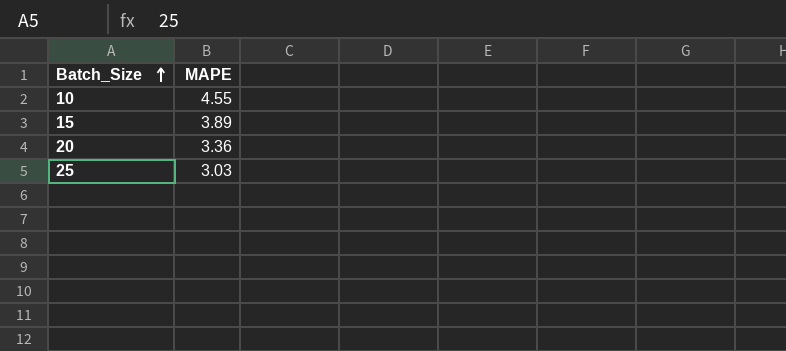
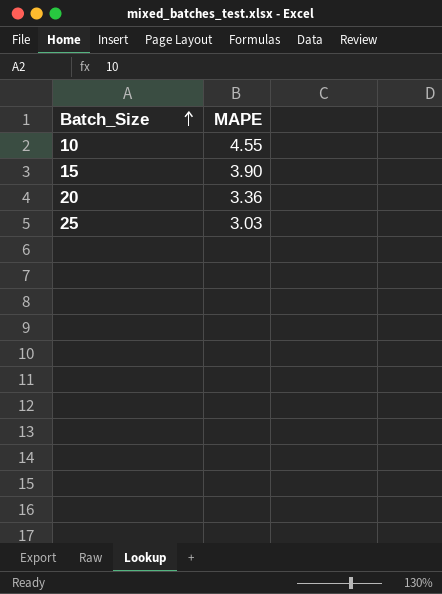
15 | MAPE: 3.89 -> 3.90

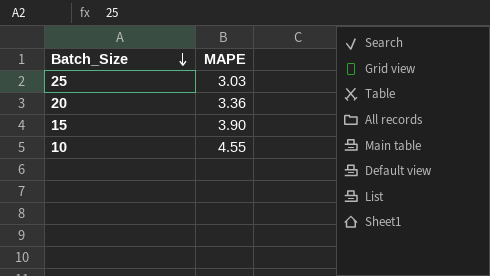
row order: Batch_Size ascending -> Batch_Size descending

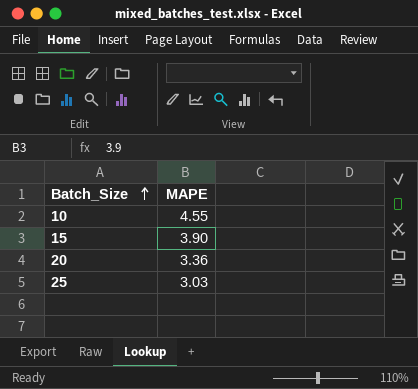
row order: Batch_Size descending -> Batch_Size ascending

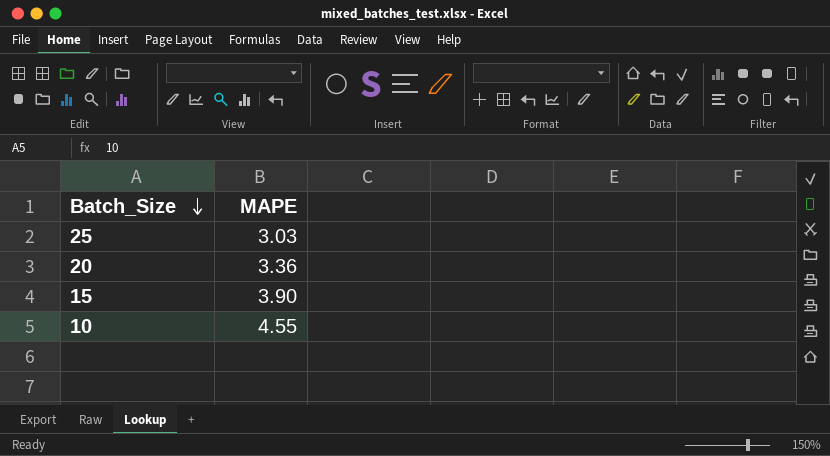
row order: Batch_Size ascending -> Batch_Size descending

